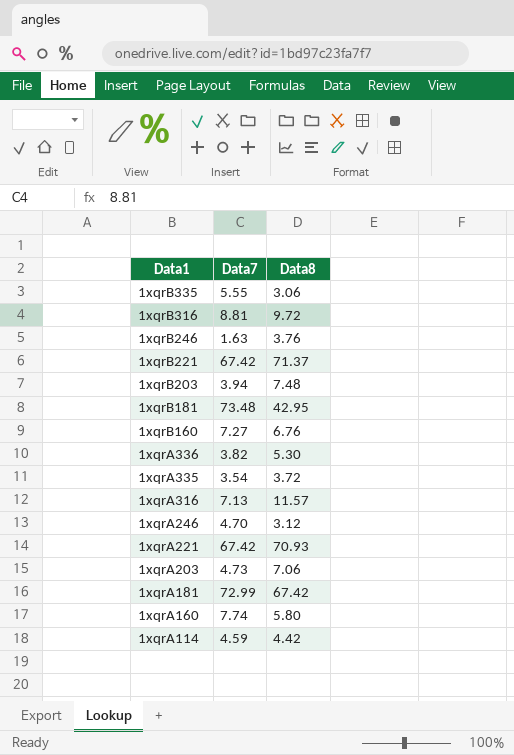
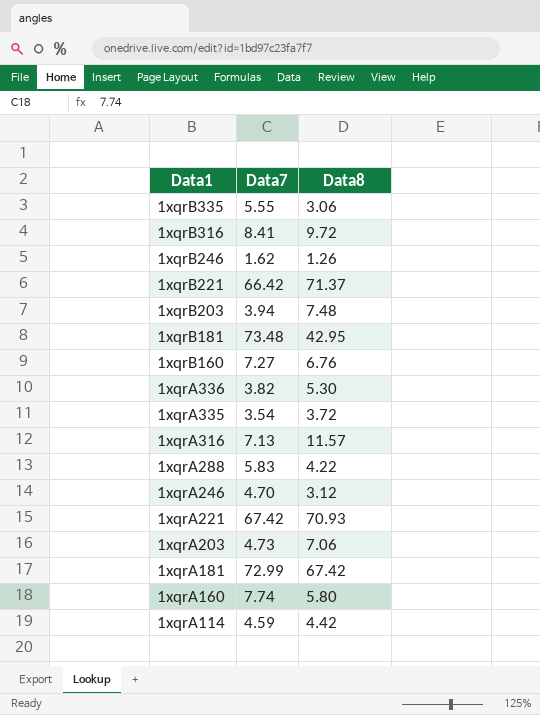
1xqrB316 | Data7: 8.81 -> 8.41
1xqrB246 | Data7: 1.63 -> 1.62
1xqrB246 | Data8: 3.76 -> 1.26
1xqrB221 | Data7: 67.42 -> 66.42
row 1xqrA288: none -> 5.83 | 4.22

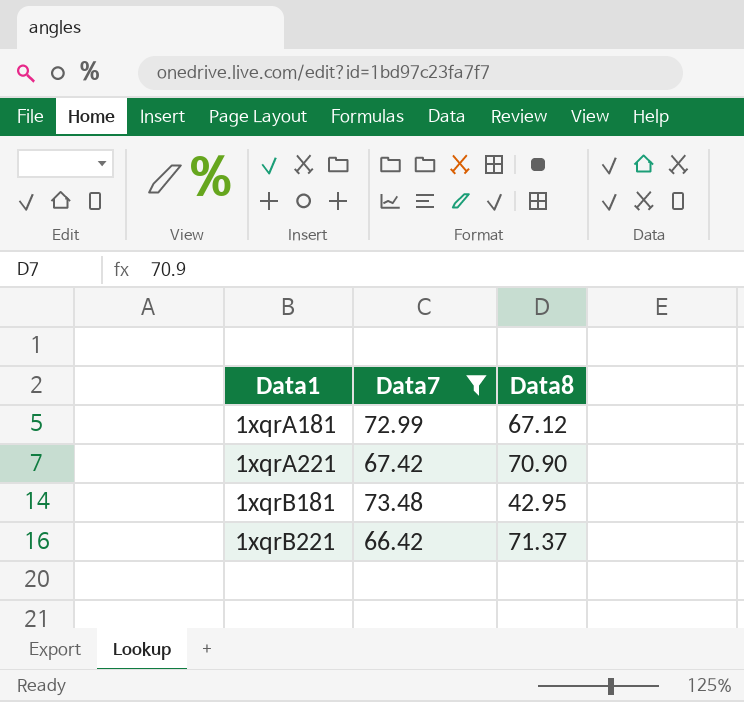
filter: none -> Data7 >= 66.42
row order: Data1 descending -> Data1 ascending
1xqrA181 | Data8: 67.42 -> 67.12
1xqrA221 | Data8: 70.93 -> 70.90

